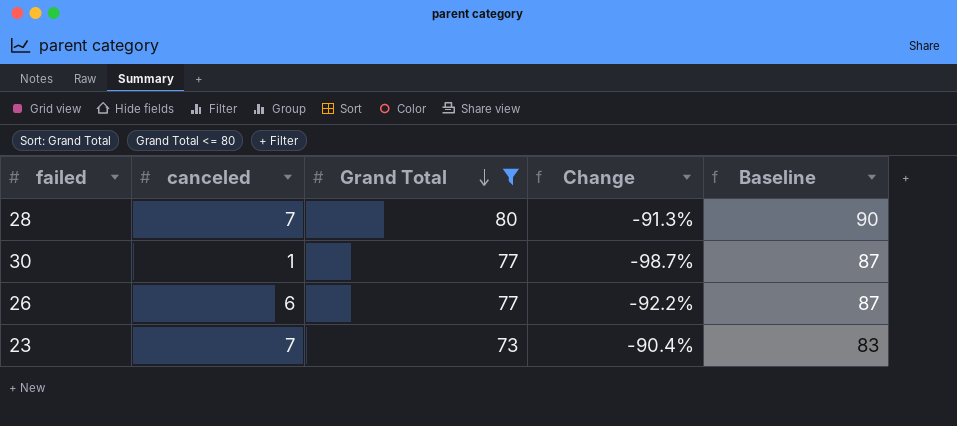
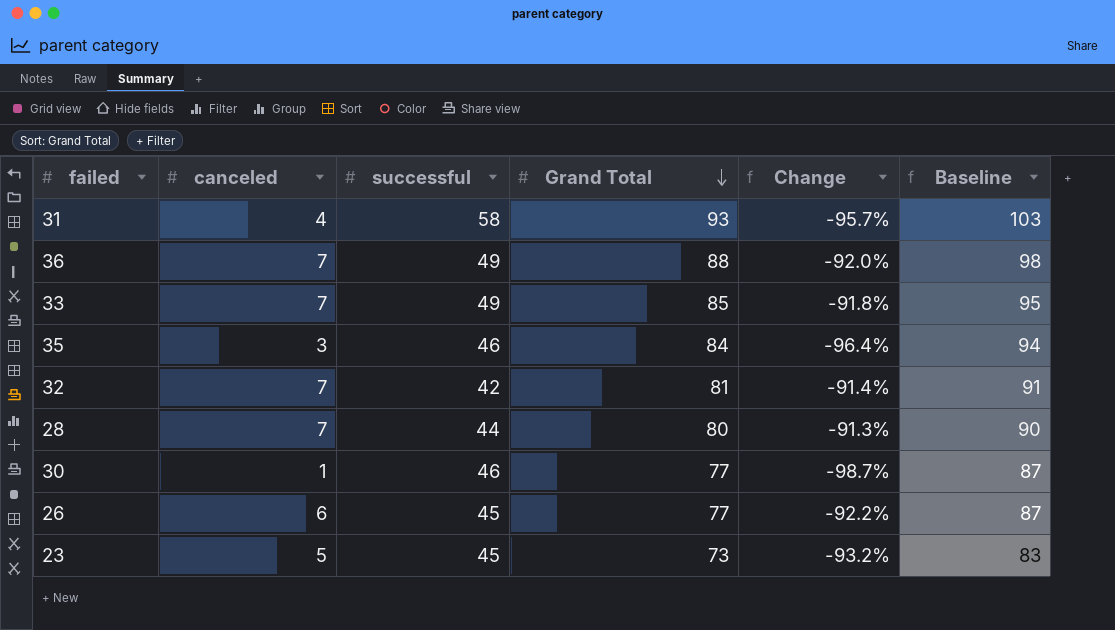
filter: Grand Total <= 80 -> none
column successful | position: none -> 3
23 | canceled: 7 -> 5
23 | Change: -90.4% -> -93.2%

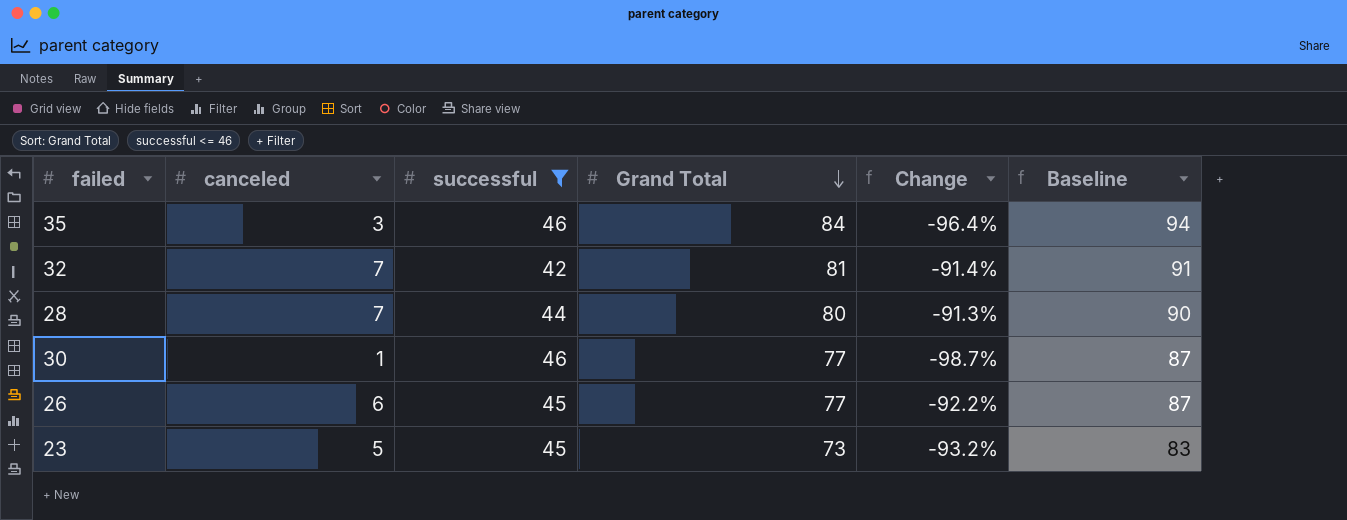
filter: none -> successful <= 46

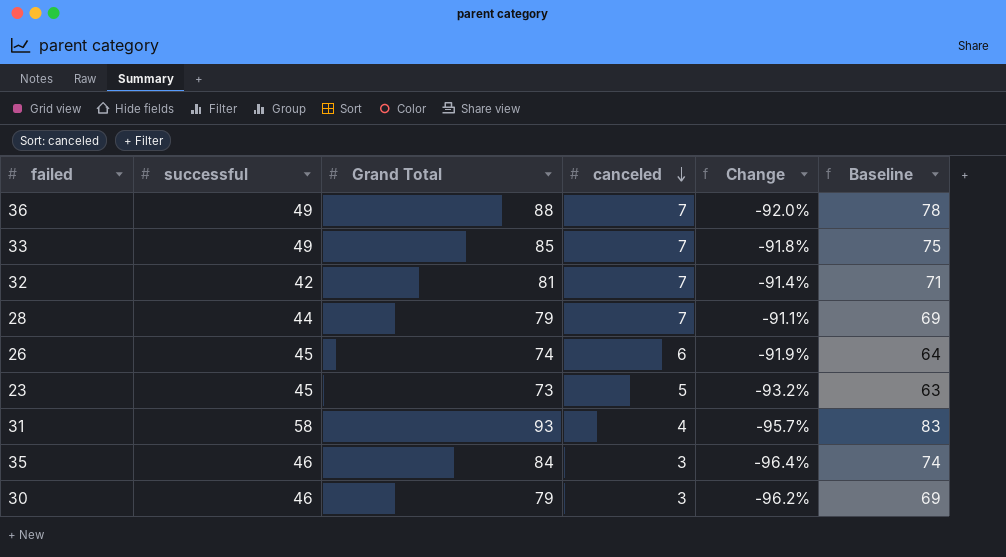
filter: successful <= 46 -> none
row order: Grand Total descending -> canceled descending
column canceled | position: 2 -> 4
column Baseline | formula: [Grand Total] + 10 -> [Grand Total] - 10
28 | Grand Total: 80 -> 79
28 | Change: -91.3% -> -91.1%
26 | Grand Total: 77 -> 74
26 | Change: -92.2% -> -91.9%
30 | Grand Total: 77 -> 79
30 | canceled: 1 -> 3
30 | Change: -98.7% -> -96.2%

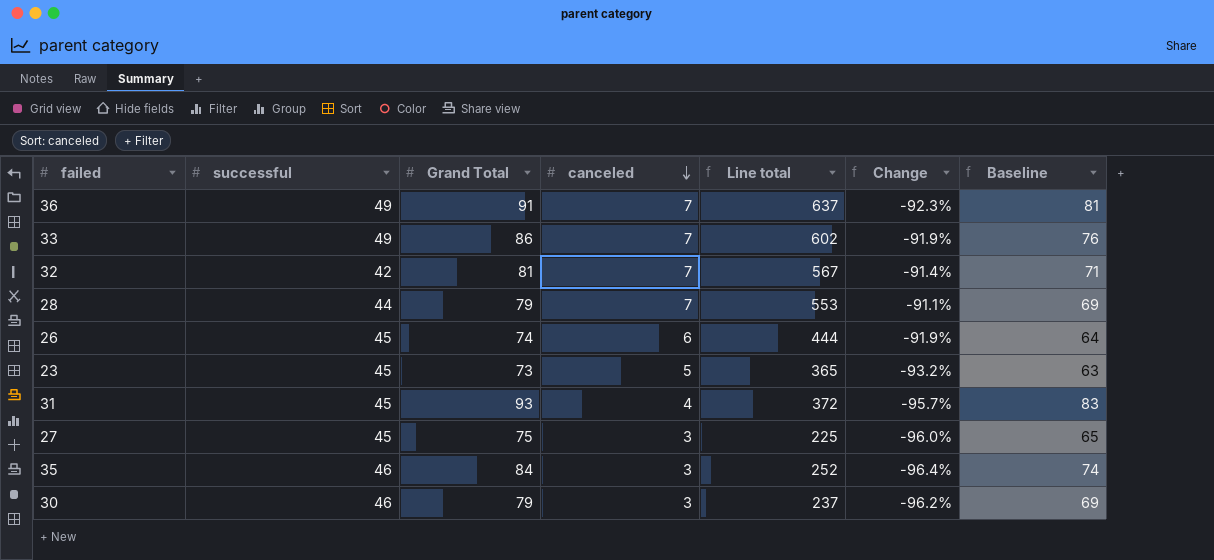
column Line total | formula: none -> [Grand Total] * [canceled]
36 | Grand Total: 88 -> 91
36 | Change: -92.0% -> -92.3%
36 | Baseline: 78 -> 81
33 | Grand Total: 85 -> 86
33 | Change: -91.8% -> -91.9%
33 | Baseline: 75 -> 76
31 | successful: 58 -> 45
row 27: none -> 45 | 75 | 3 | 225 | -96.0% | 65

